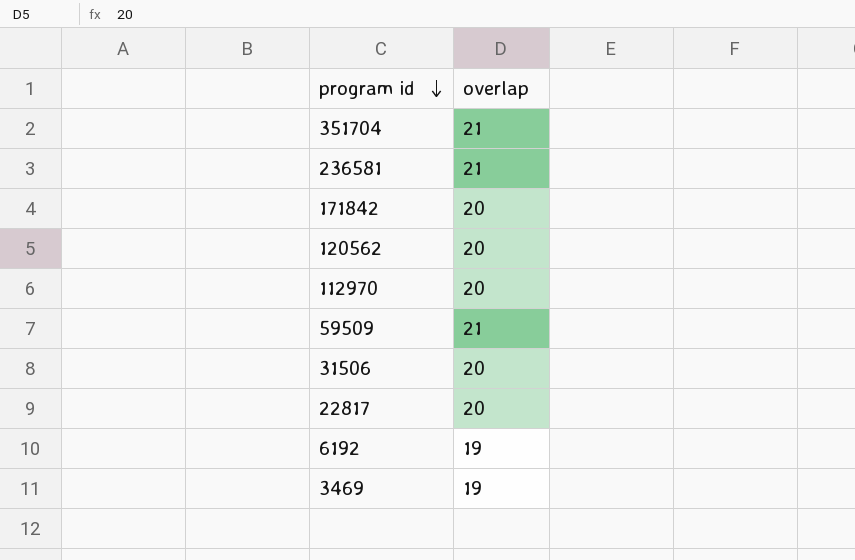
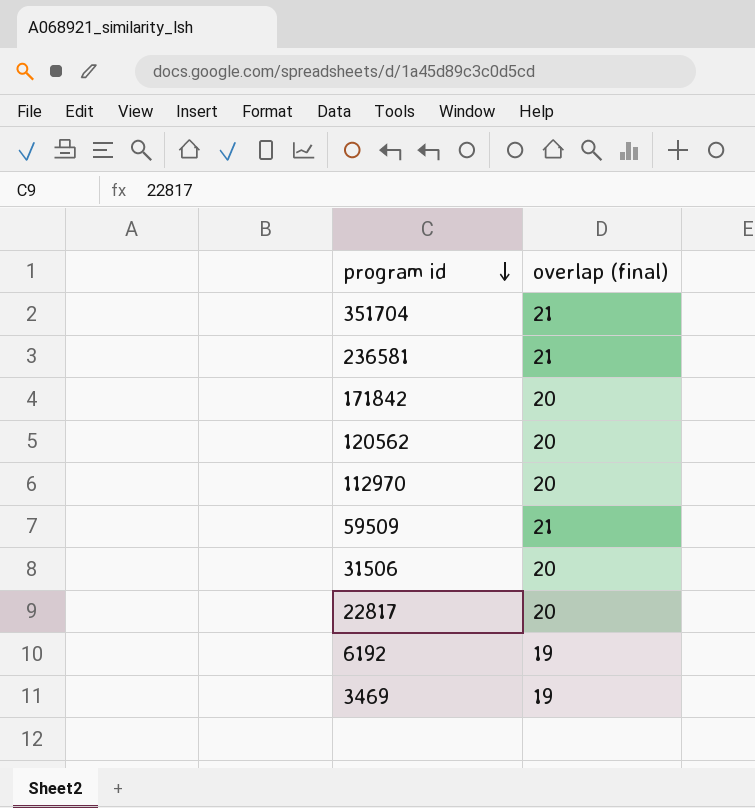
column name: overlap -> overlap (final)

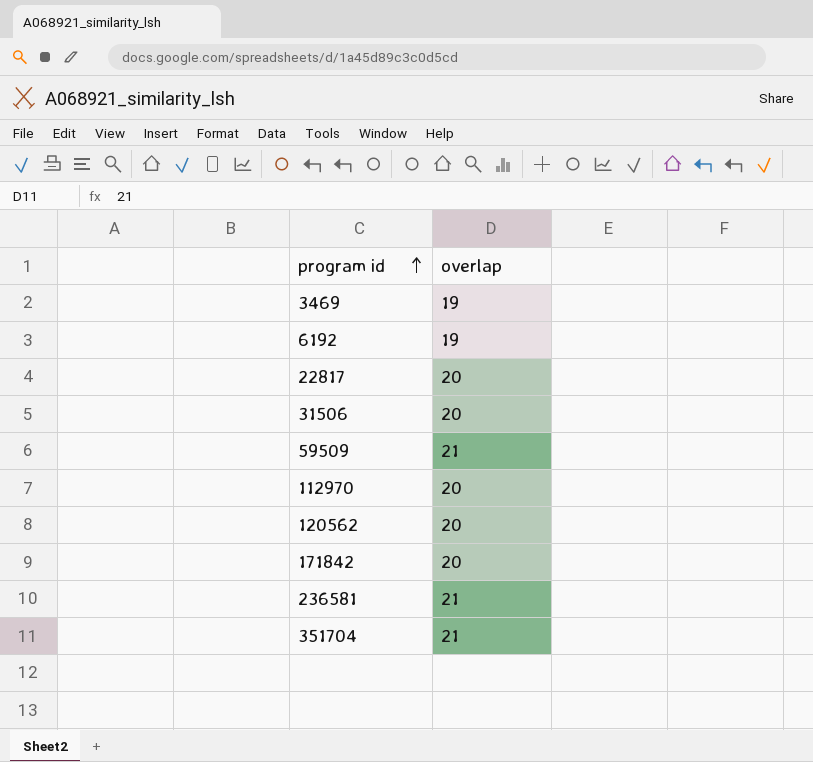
row order: program id descending -> program id ascending
column name: overlap (final) -> overlap

